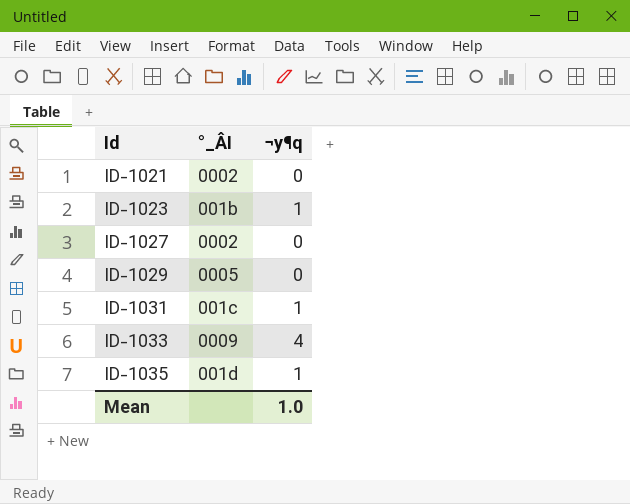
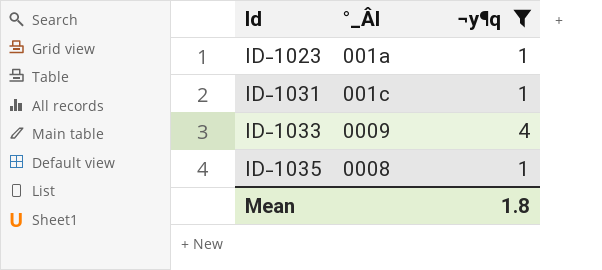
filter: none -> ¬y¶q != 0
ID-1023 | °_ÂI: 001b -> 001a
ID-1035 | °_ÂI: 001d -> 0008
Mean | ¬y¶q: 1.0 -> 1.8

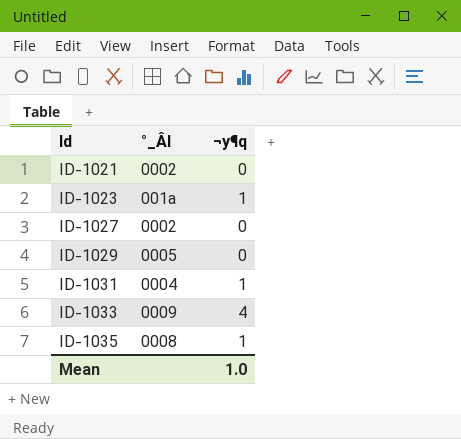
filter: ¬y¶q != 0 -> none
ID-1031 | °_ÂI: 001c -> 0004
Mean | ¬y¶q: 1.8 -> 1.0

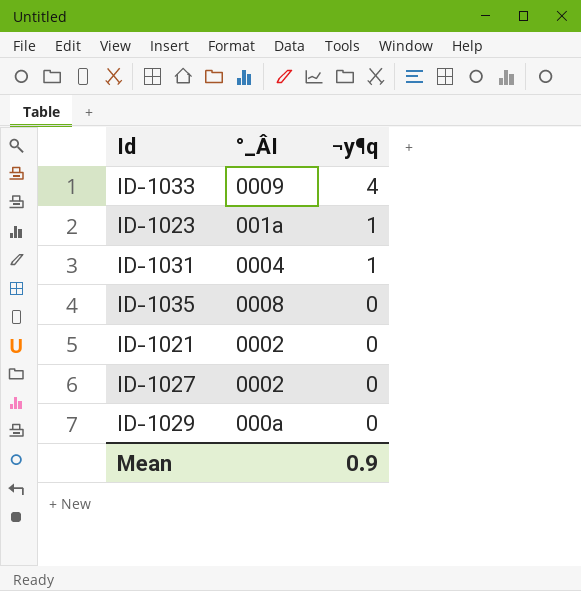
row order: Id ascending -> ¬y¶q descending
ID-1035 | ¬y¶q: 1 -> 0
ID-1029 | °_ÂI: 0005 -> 000a
Mean | ¬y¶q: 1.0 -> 0.9

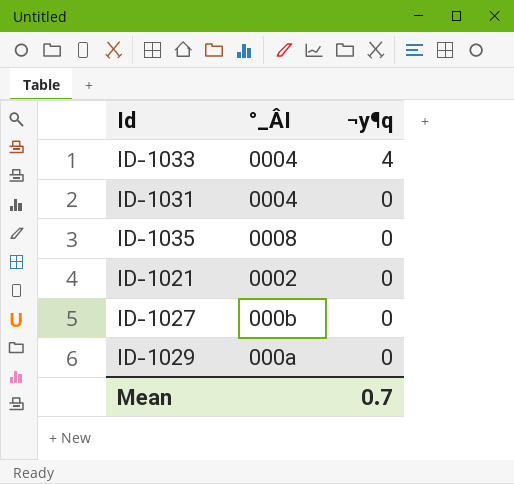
row ID-1023: 001a | 1 -> none
ID-1033 | °_ÂI: 0009 -> 0004
ID-1031 | ¬y¶q: 1 -> 0
ID-1027 | °_ÂI: 0002 -> 000b
Mean | ¬y¶q: 0.9 -> 0.7

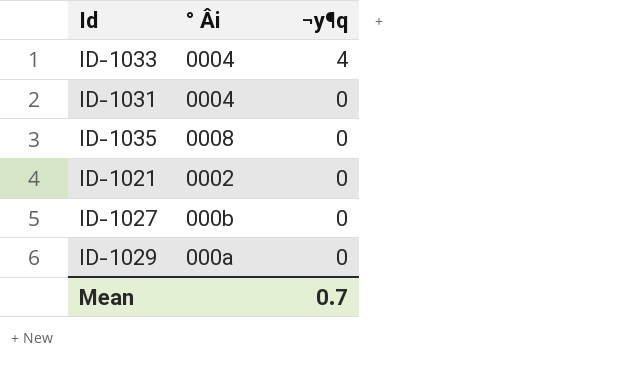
column name: °_ÂI -> ° Âi

